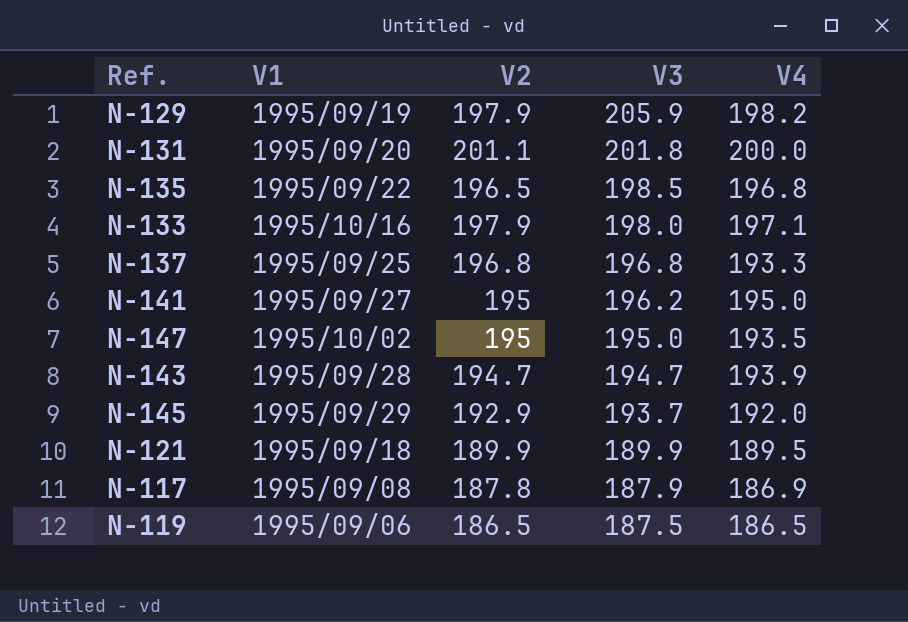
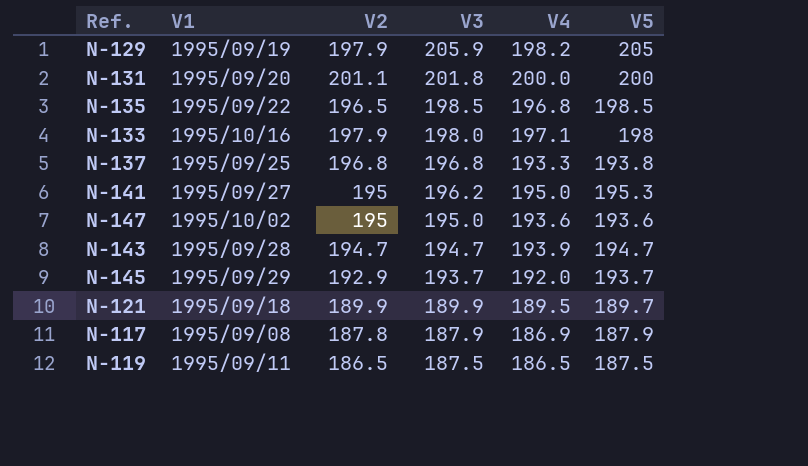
column V5 | position: none -> 6
N-147 | V4: 193.5 -> 193.6
N-119 | V1: 1995/09/06 -> 1995/09/11

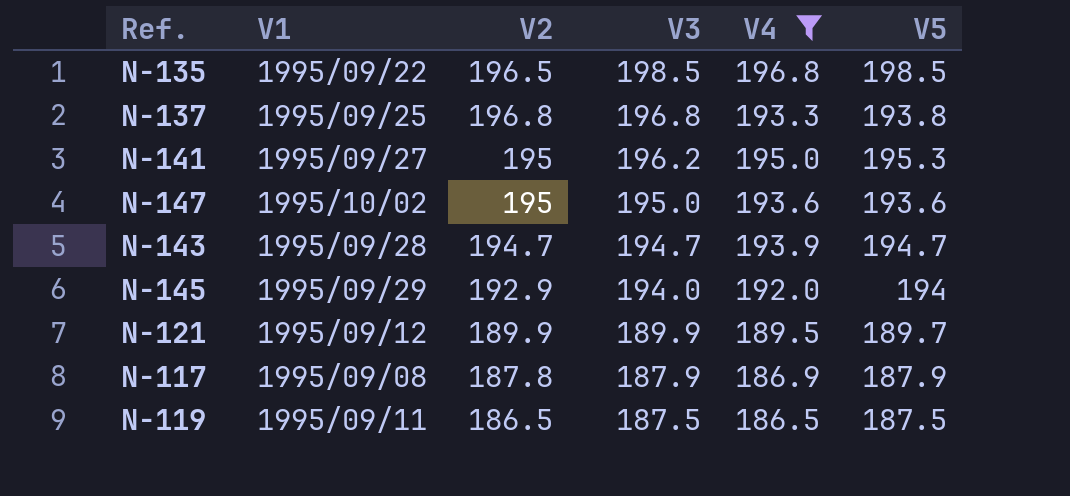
filter: none -> V4 <= 196.8
N-145 | V3: 193.7 -> 194.0
N-145 | V5: 193.7 -> 194
N-121 | V1: 1995/09/18 -> 1995/09/12

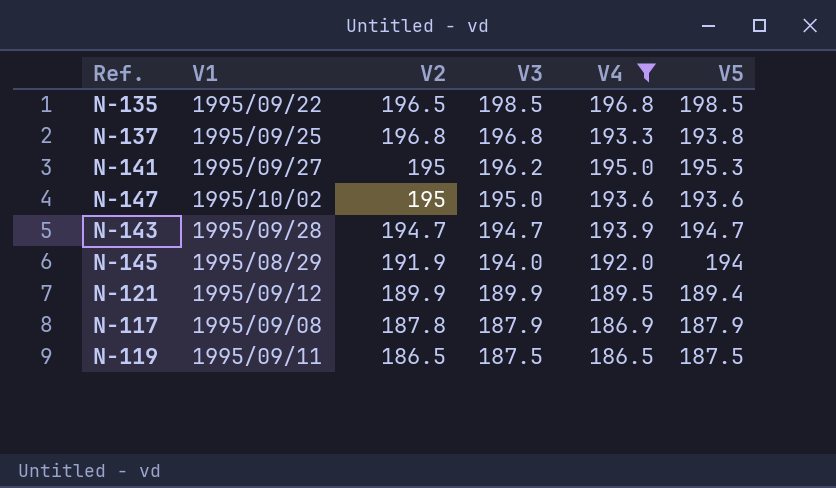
N-145 | V1: 1995/09/29 -> 1995/08/29
N-145 | V2: 192.9 -> 191.9
N-121 | V5: 189.7 -> 189.4

